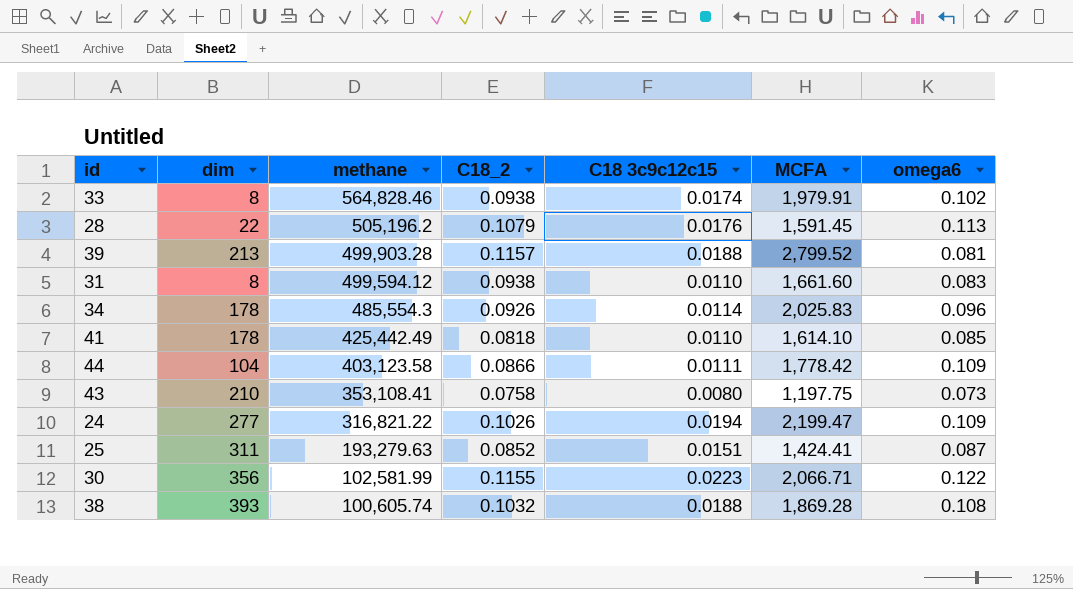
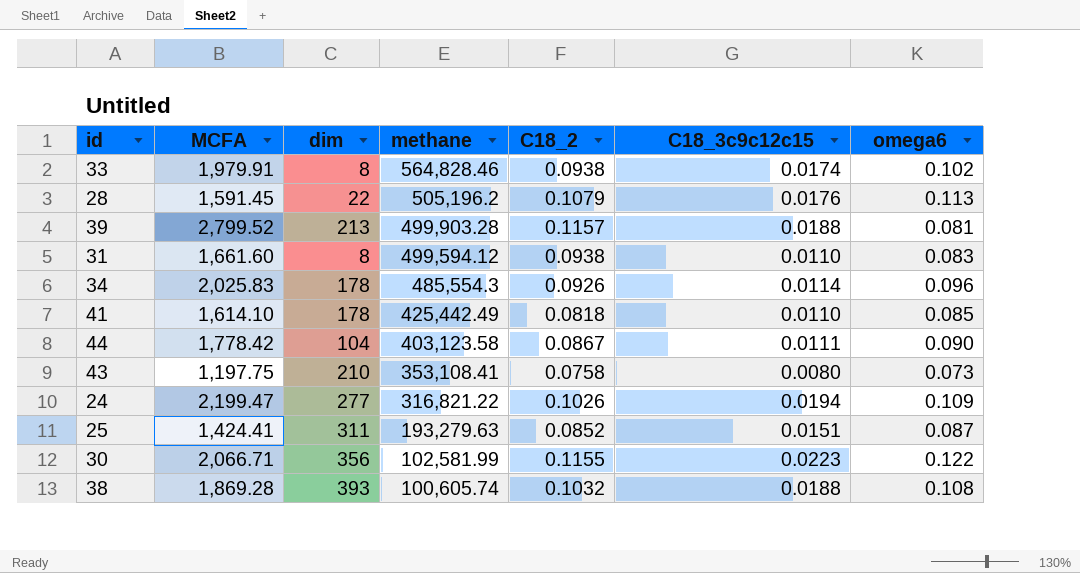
column MCFA | position: 6 -> 2
column name: C18 3c9c12c15 -> C18_3c9c12c15
44 | C18_2: 0.0866 -> 0.0867
44 | omega6: 0.109 -> 0.090

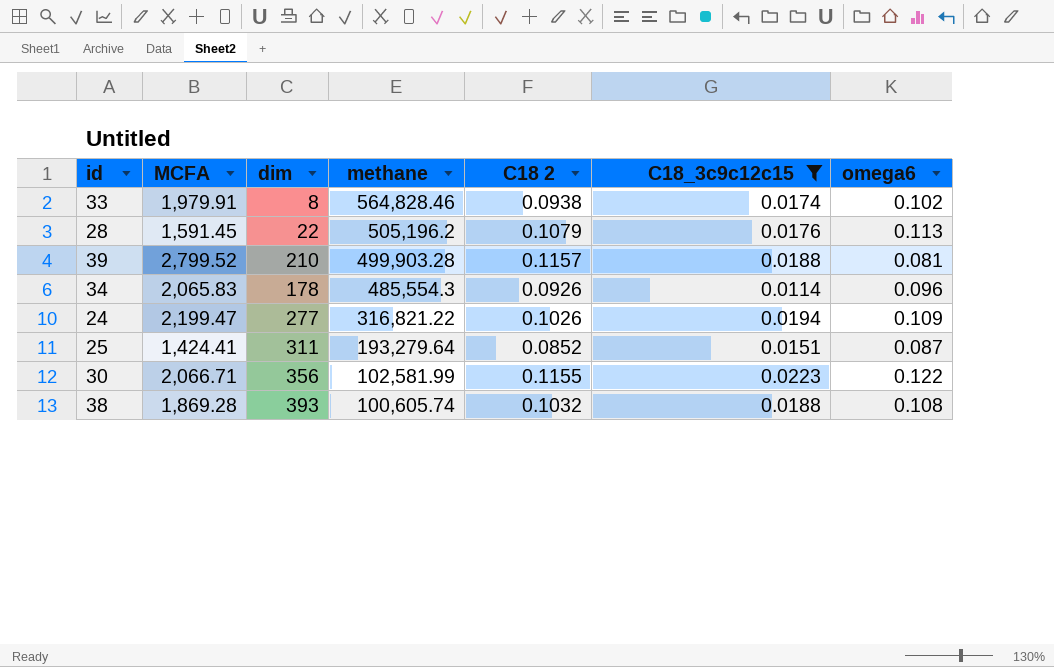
filter: none -> C18_3c9c12c15 >= 0.0114
column name: C18_2 -> C18 2
39 | dim: 213 -> 210
34 | MCFA: 2,025.83 -> 2,065.83
25 | methane: 193,279.63 -> 193,279.64

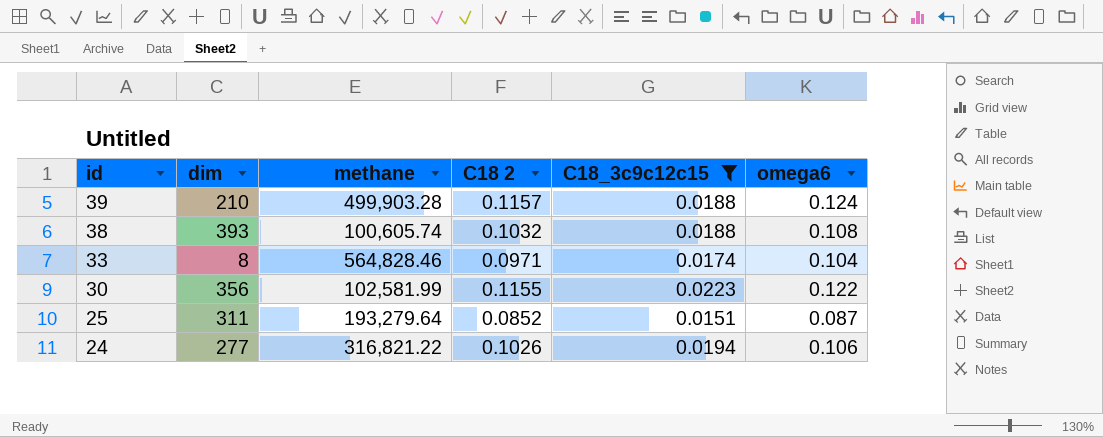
row order: methane descending -> id descending
column MCFA | position: 2 -> none
row 28: 1,591.45 | 22 | 505,196.2 | 0.1079 | 0.0176 | 0.113 -> none
row 34: 2,065.83 | 178 | 485,554.3 | 0.0926 | 0.0114 | 0.096 -> none
39 | omega6: 0.081 -> 0.124
33 | C18 2: 0.0938 -> 0.0971
33 | omega6: 0.102 -> 0.104
24 | omega6: 0.109 -> 0.106

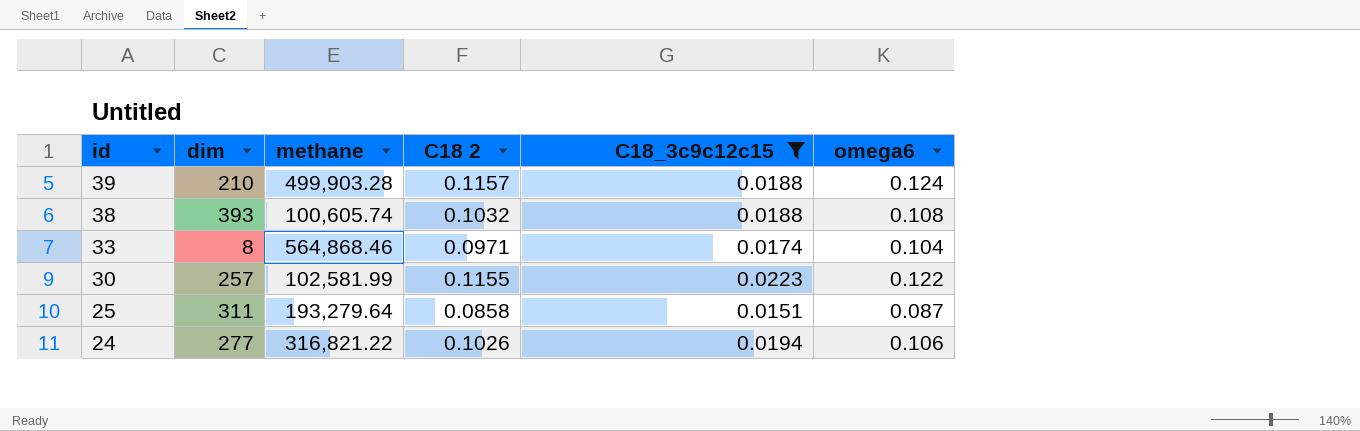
33 | methane: 564,828.46 -> 564,868.46
30 | dim: 356 -> 257
25 | C18 2: 0.0852 -> 0.0858

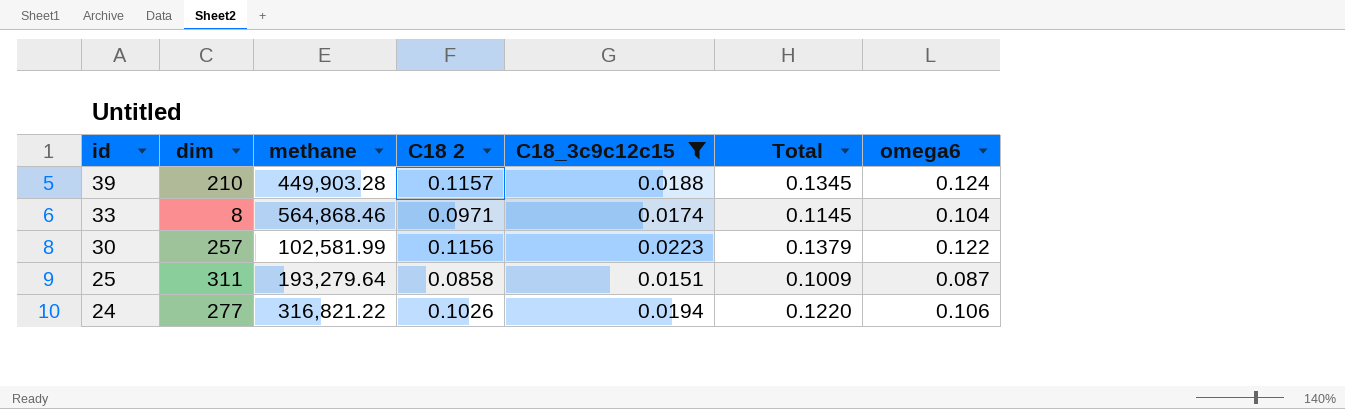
column Total | formula: none -> [C18 2] + [C18_3c9c12c15]
row 38: 393 | 100,605.74 | 0.1032 | 0.0188 | 0.108 -> none
39 | methane: 499,903.28 -> 449,903.28
30 | C18 2: 0.1155 -> 0.1156

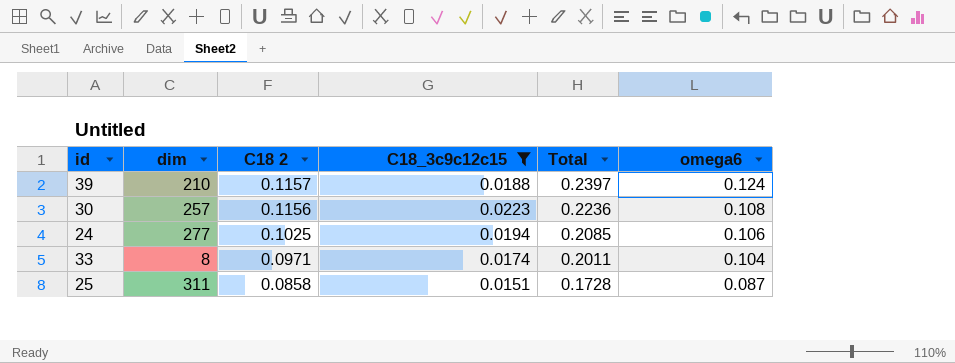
row order: id descending -> C18 2 descending
column methane | position: 3 -> none
column Total | formula: [C18 2] + [C18_3c9c12c15] -> [C18 2] + [omega6]
30 | omega6: 0.122 -> 0.108
24 | C18 2: 0.1026 -> 0.1025

